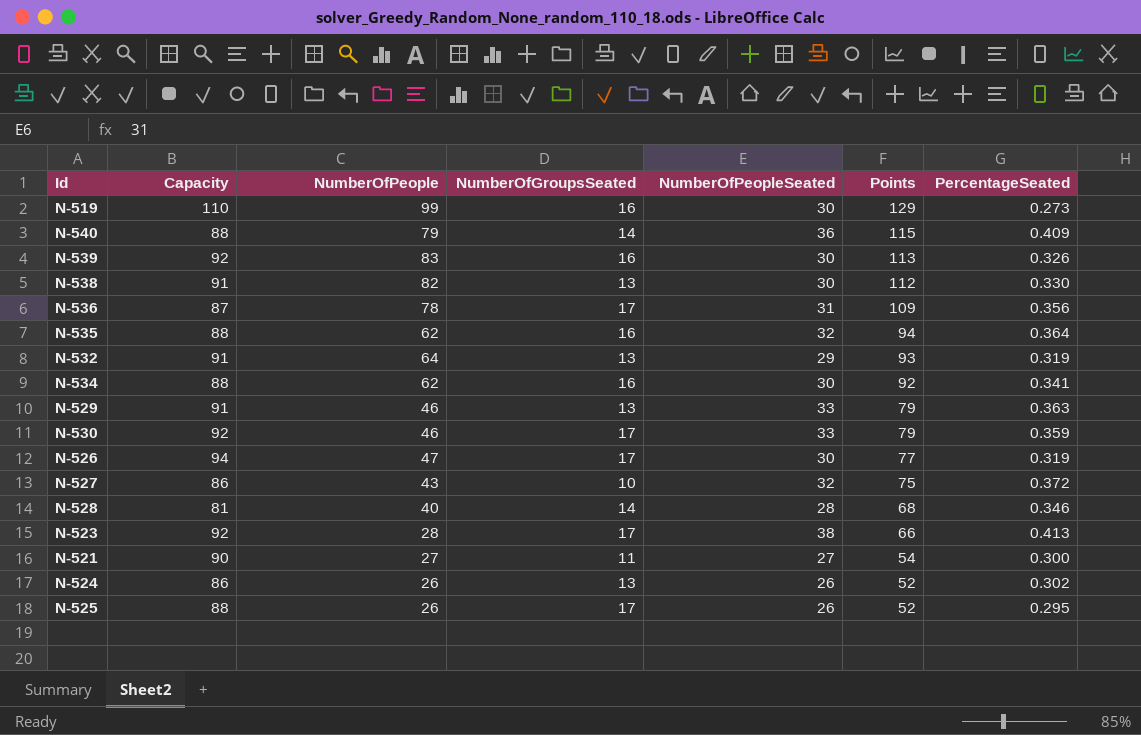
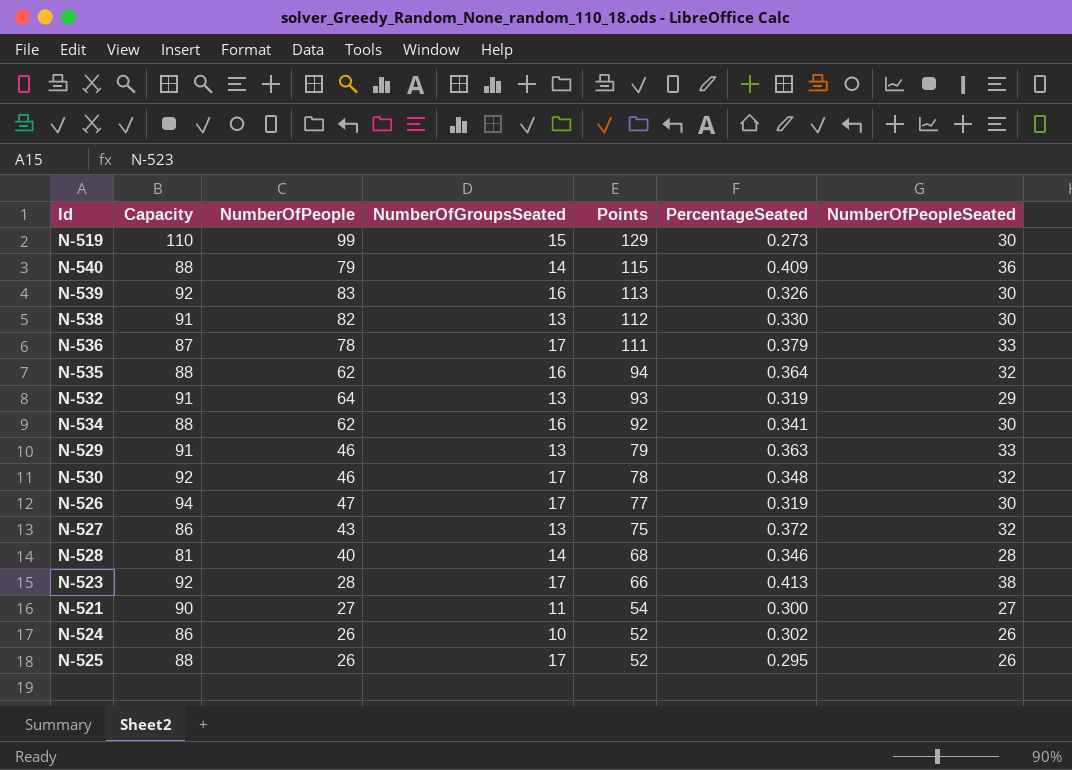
column NumberOfPeopleSeated | position: 5 -> 7
N-519 | NumberOfGroupsSeated: 16 -> 15
N-536 | Points: 109 -> 111
N-536 | PercentageSeated: 0.356 -> 0.379
N-536 | NumberOfPeopleSeated: 31 -> 33
N-530 | Points: 79 -> 78
N-530 | PercentageSeated: 0.359 -> 0.348
N-530 | NumberOfPeopleSeated: 33 -> 32
N-527 | NumberOfGroupsSeated: 10 -> 13
N-524 | NumberOfGroupsSeated: 13 -> 10

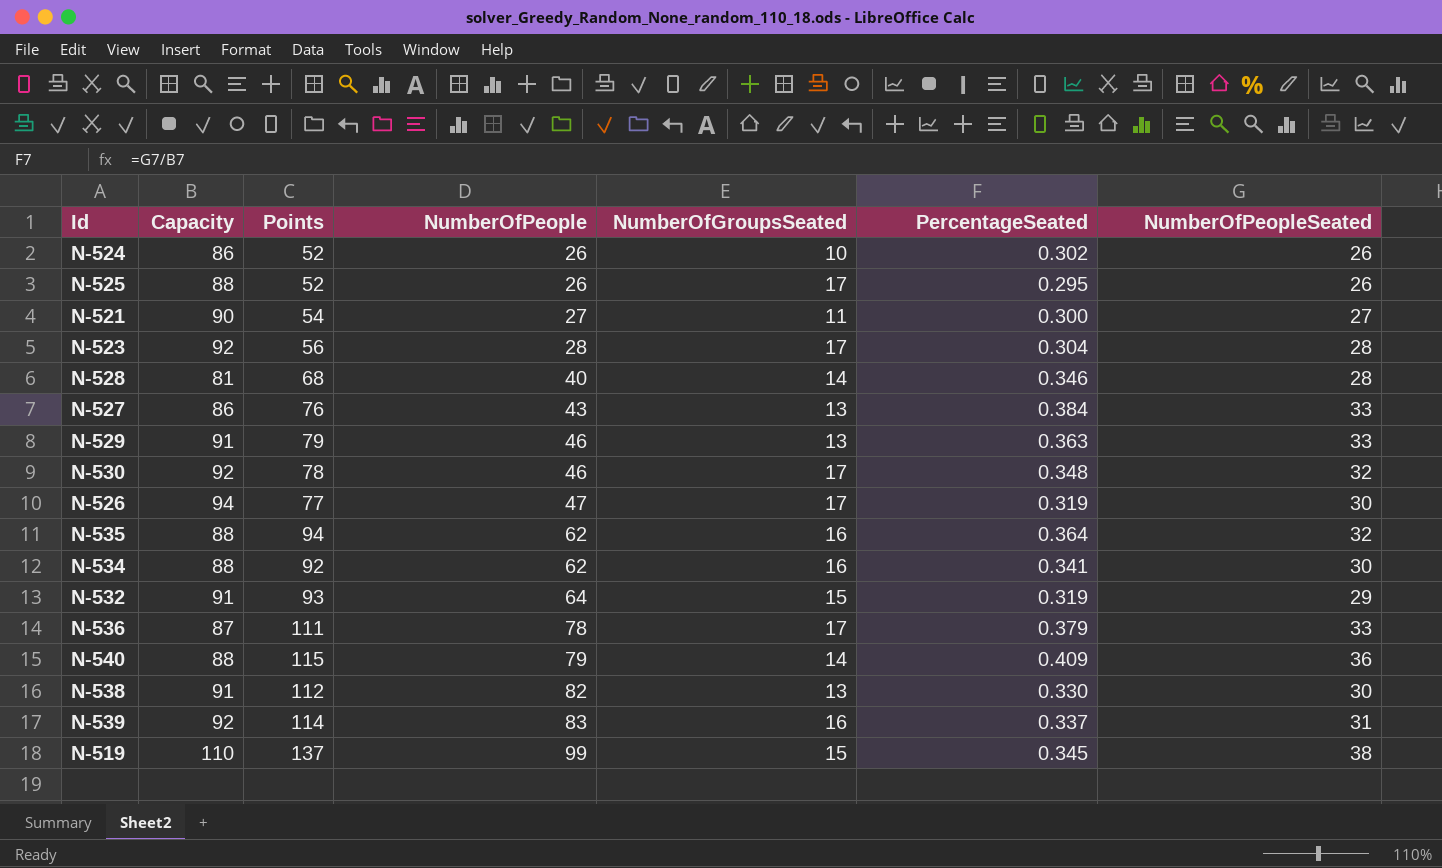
row order: Points descending -> NumberOfPeople ascending
column Points | position: 5 -> 3
N-523 | Points: 66 -> 56
N-523 | PercentageSeated: 0.413 -> 0.304
N-523 | NumberOfPeopleSeated: 38 -> 28
N-527 | Points: 75 -> 76
N-527 | PercentageSeated: 0.372 -> 0.384
N-527 | NumberOfPeopleSeated: 32 -> 33
N-532 | NumberOfGroupsSeated: 13 -> 15
N-539 | Points: 113 -> 114
N-539 | PercentageSeated: 0.326 -> 0.337
N-539 | NumberOfPeopleSeated: 30 -> 31
N-519 | Points: 129 -> 137
N-519 | PercentageSeated: 0.273 -> 0.345
N-519 | NumberOfPeopleSeated: 30 -> 38

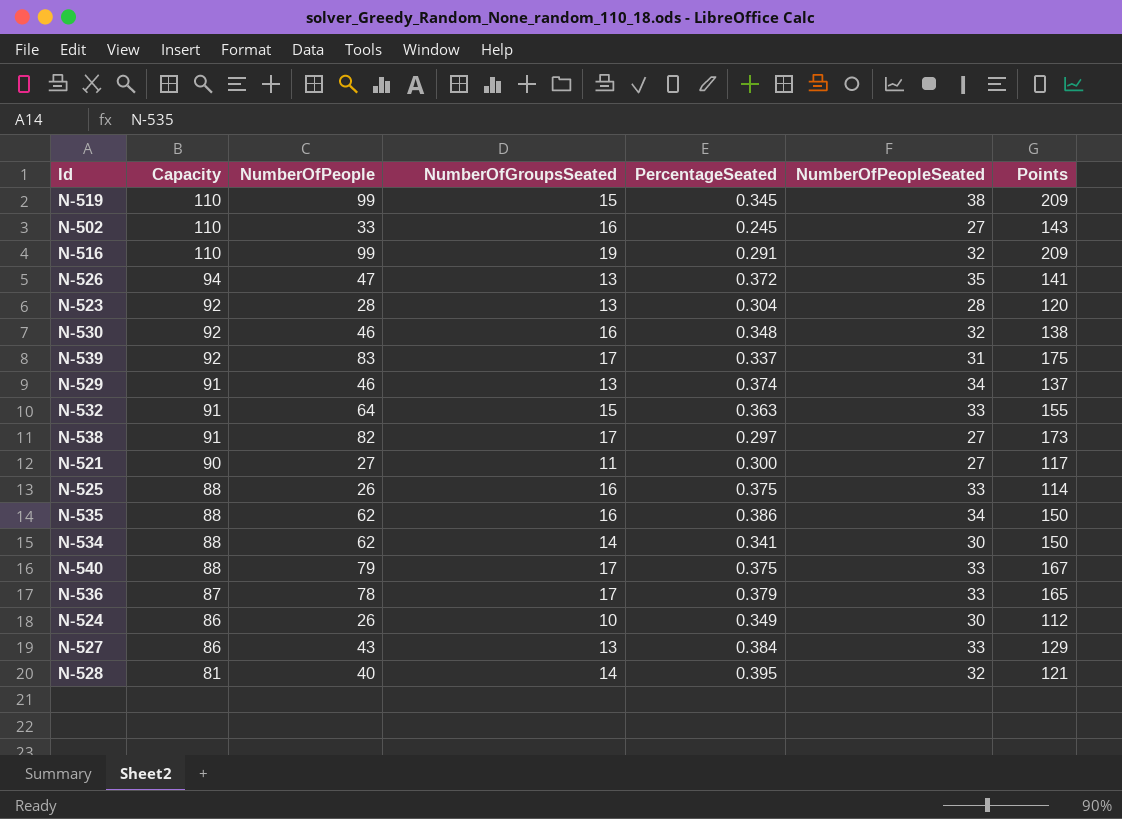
row order: NumberOfPeople ascending -> Capacity descending
column Points | formula: [NumberOfPeople] + [NumberOfPeopleSeated] -> [Capacity] + [NumberOfPeople]
column Points | position: 3 -> 7
row N-502: none -> 110 | 33 | 16 | 0.245 | 27 | 143
row N-516: none -> 110 | 99 | 19 | 0.291 | 32 | 209
N-526 | NumberOfGroupsSeated: 17 -> 13
N-526 | PercentageSeated: 0.319 -> 0.372
N-526 | NumberOfPeopleSeated: 30 -> 35
N-523 | NumberOfGroupsSeated: 17 -> 13
N-530 | NumberOfGroupsSeated: 17 -> 16
N-539 | NumberOfGroupsSeated: 16 -> 17
N-529 | PercentageSeated: 0.363 -> 0.374
N-529 | NumberOfPeopleSeated: 33 -> 34
N-532 | PercentageSeated: 0.319 -> 0.363
N-532 | NumberOfPeopleSeated: 29 -> 33
N-538 | NumberOfGroupsSeated: 13 -> 17
N-538 | PercentageSeated: 0.330 -> 0.297
N-538 | NumberOfPeopleSeated: 30 -> 27
N-525 | NumberOfGroupsSeated: 17 -> 16
N-525 | PercentageSeated: 0.295 -> 0.375
N-525 | NumberOfPeopleSeated: 26 -> 33
N-535 | PercentageSeated: 0.364 -> 0.386
N-535 | NumberOfPeopleSeated: 32 -> 34
N-534 | NumberOfGroupsSeated: 16 -> 14
N-540 | NumberOfGroupsSeated: 14 -> 17
N-540 | PercentageSeated: 0.409 -> 0.375
N-540 | NumberOfPeopleSeated: 36 -> 33
N-524 | PercentageSeated: 0.302 -> 0.349
N-524 | NumberOfPeopleSeated: 26 -> 30
N-528 | PercentageSeated: 0.346 -> 0.395
N-528 | NumberOfPeopleSeated: 28 -> 32

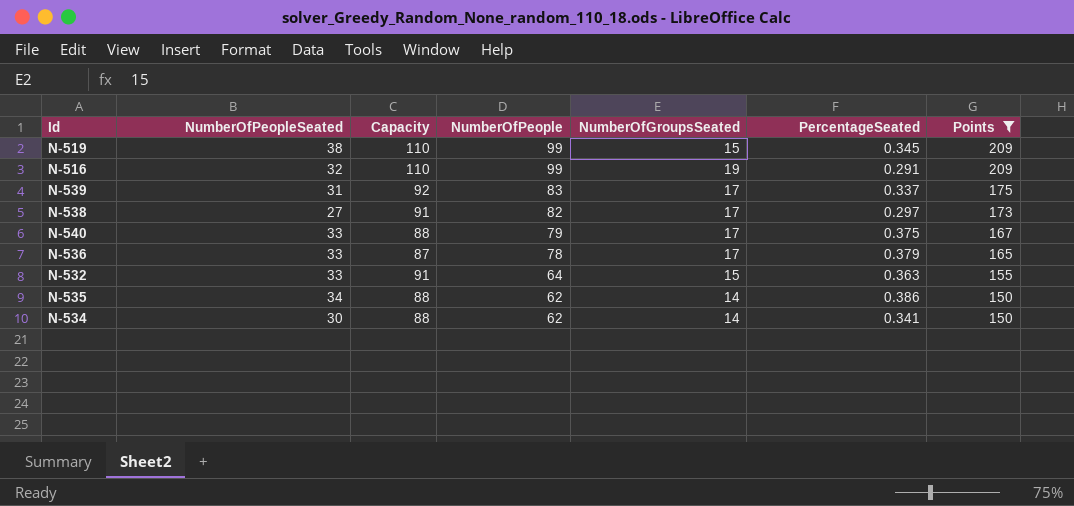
filter: none -> Points >= 150
row order: Capacity descending -> NumberOfPeople descending
column NumberOfPeopleSeated | position: 6 -> 2
N-535 | NumberOfGroupsSeated: 16 -> 14

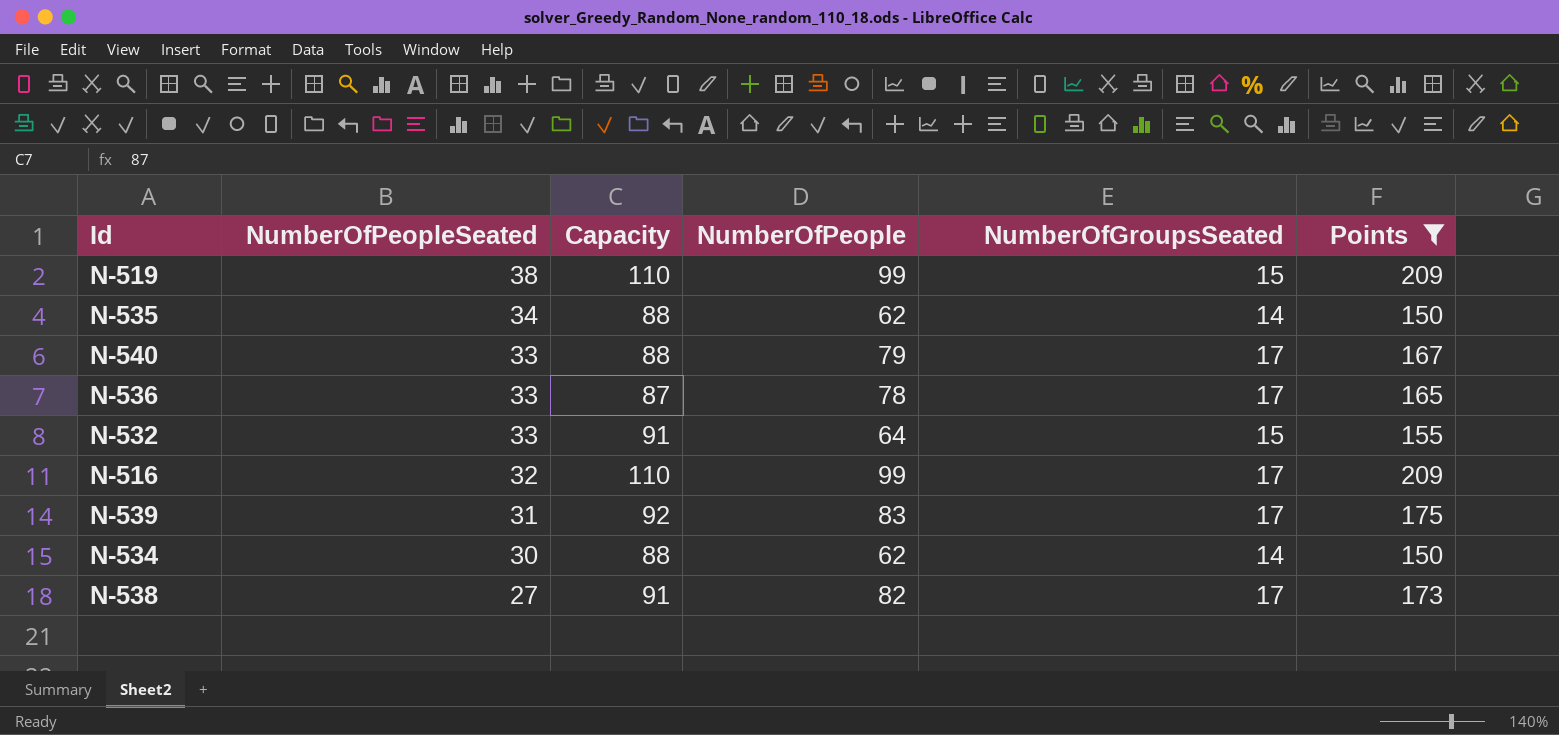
row order: NumberOfPeople descending -> NumberOfPeopleSeated descending
column PercentageSeated | formula: [NumberOfPeopleSeated] / [Capacity] -> none
N-516 | NumberOfGroupsSeated: 19 -> 17

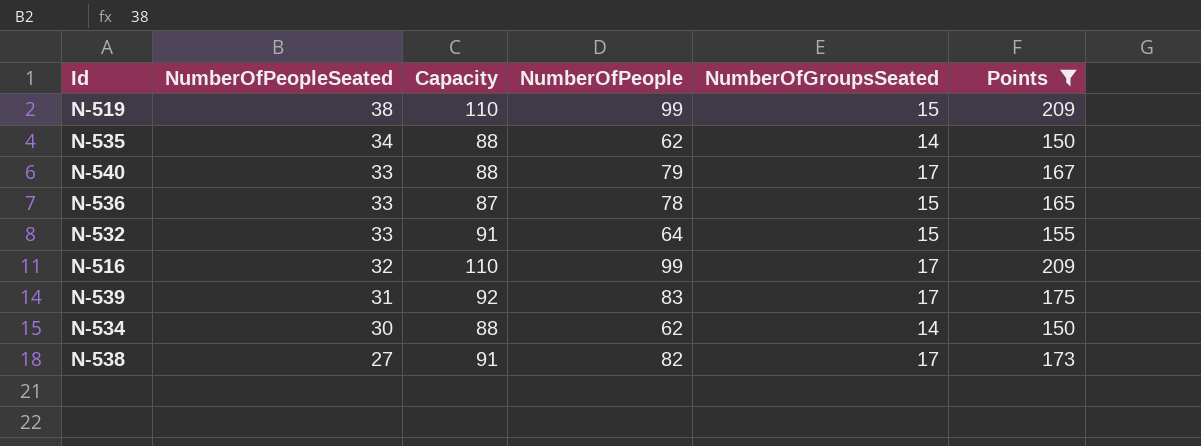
N-536 | NumberOfGroupsSeated: 17 -> 15

